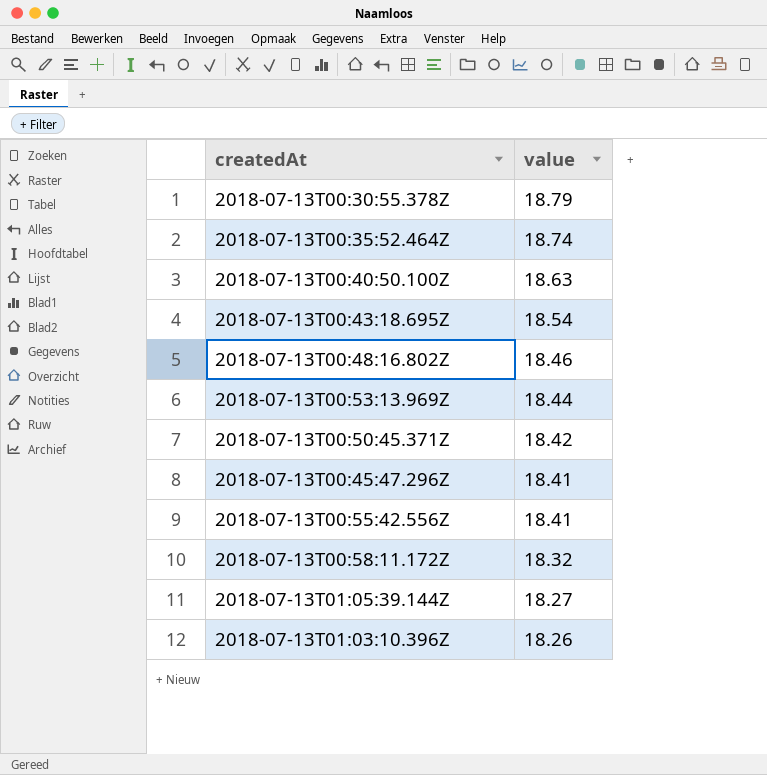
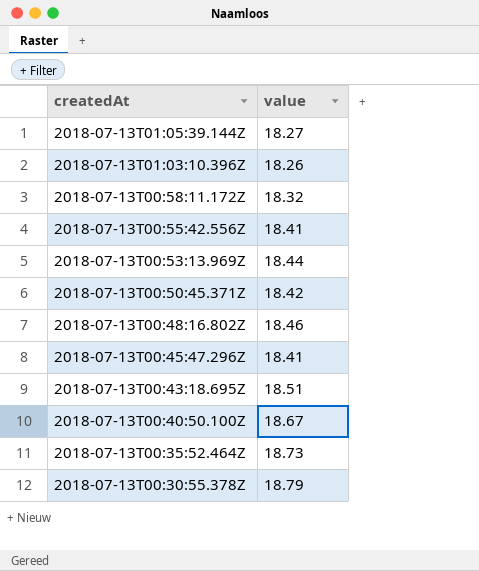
row order: value descending -> createdAt descending
2018-07-13T00:43:18.695Z | value: 18.54 -> 18.51
2018-07-13T00:40:50.100Z | value: 18.63 -> 18.67
2018-07-13T00:35:52.464Z | value: 18.74 -> 18.73

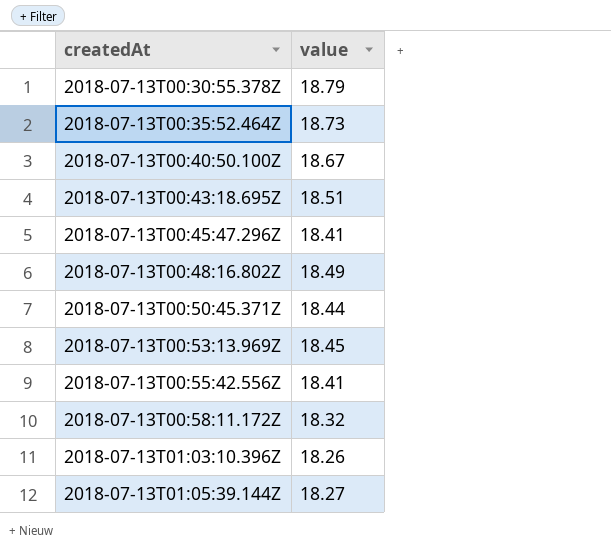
row order: createdAt descending -> createdAt ascending
2018-07-13T00:48:16.802Z | value: 18.46 -> 18.49
2018-07-13T00:50:45.371Z | value: 18.42 -> 18.44
2018-07-13T00:53:13.969Z | value: 18.44 -> 18.45

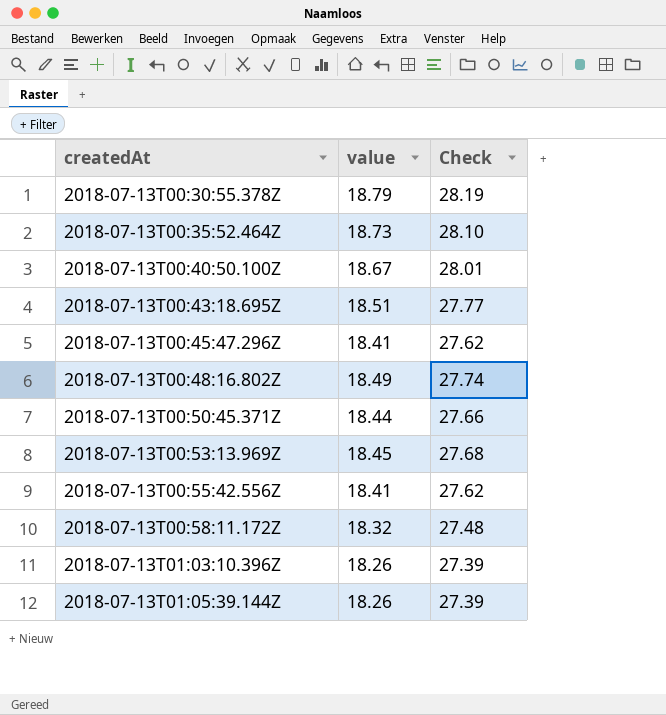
column Check | formula: none -> [value] * 1.5
2018-07-13T01:05:39.144Z | value: 18.27 -> 18.26

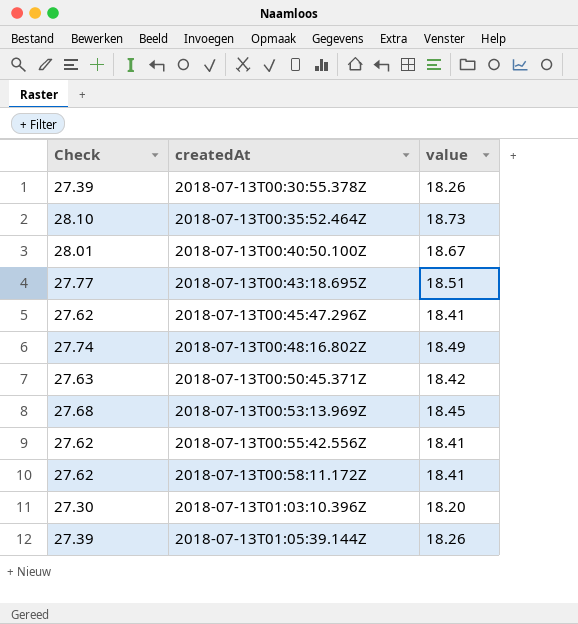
column Check | position: 3 -> 1
2018-07-13T00:30:55.378Z | Check: 28.19 -> 27.39
2018-07-13T00:30:55.378Z | value: 18.79 -> 18.26
2018-07-13T00:50:45.371Z | Check: 27.66 -> 27.63
2018-07-13T00:50:45.371Z | value: 18.44 -> 18.42
2018-07-13T00:58:11.172Z | Check: 27.48 -> 27.62
2018-07-13T00:58:11.172Z | value: 18.32 -> 18.41
2018-07-13T01:03:10.396Z | Check: 27.39 -> 27.30
2018-07-13T01:03:10.396Z | value: 18.26 -> 18.20

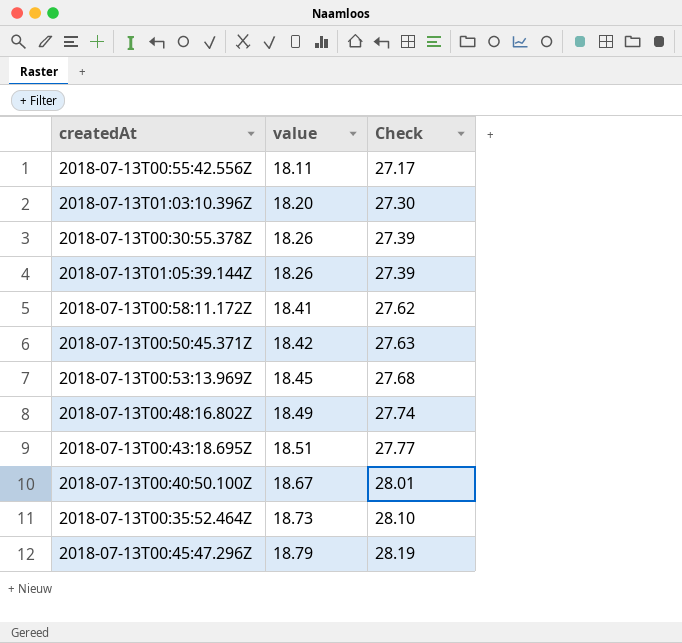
row order: createdAt ascending -> value ascending
column Check | position: 1 -> 3
2018-07-13T00:55:42.556Z | value: 18.41 -> 18.11
2018-07-13T00:55:42.556Z | Check: 27.62 -> 27.17
2018-07-13T00:45:47.296Z | value: 18.41 -> 18.79
2018-07-13T00:45:47.296Z | Check: 27.62 -> 28.19

